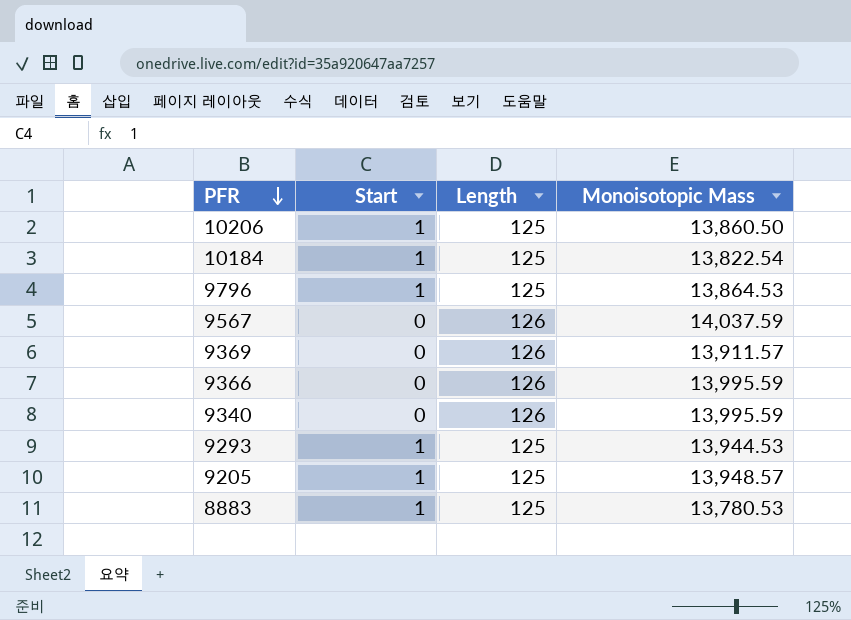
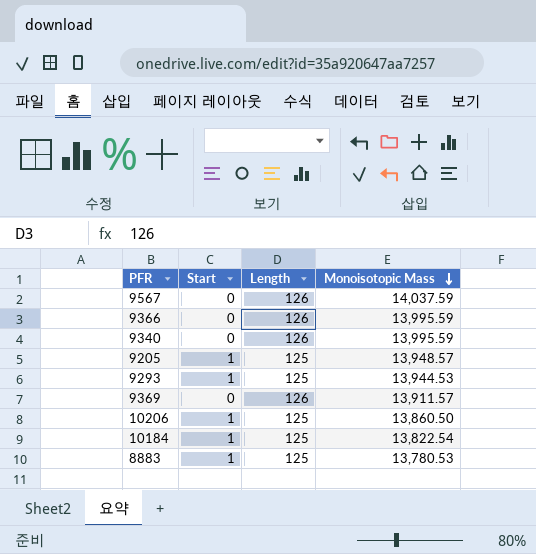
row order: PFR descending -> Monoisotopic Mass descending
row 9796: 1 | 125 | 13,864.53 -> none

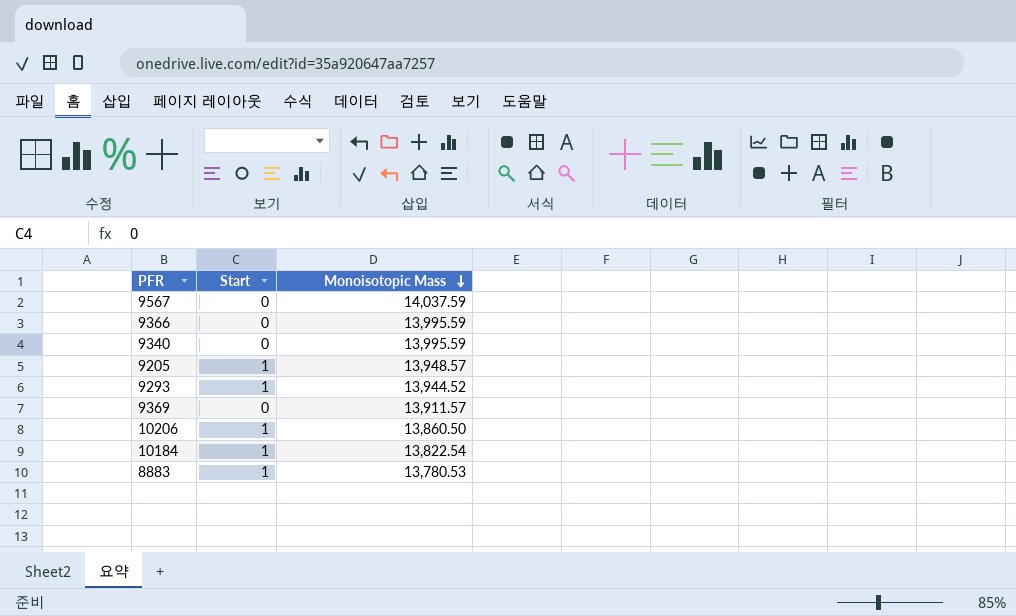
column Length | position: 3 -> none
9293 | Monoisotopic Mass: 13,944.53 -> 13,944.52

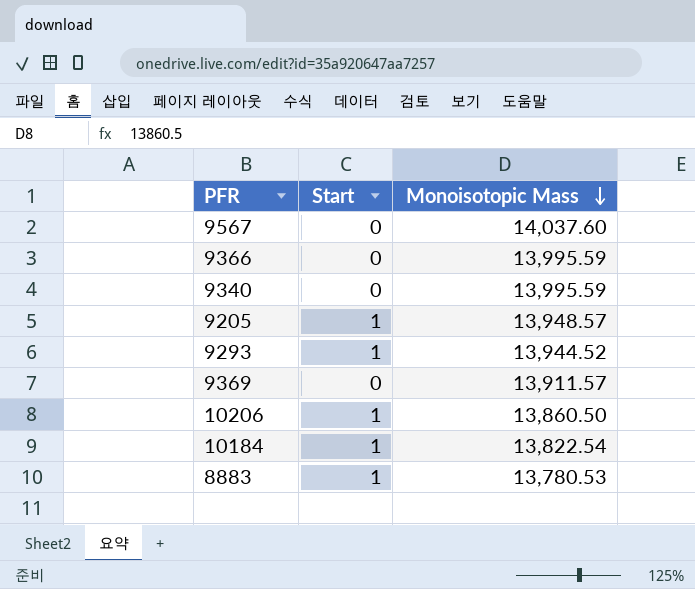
9567 | Monoisotopic Mass: 14,037.59 -> 14,037.60

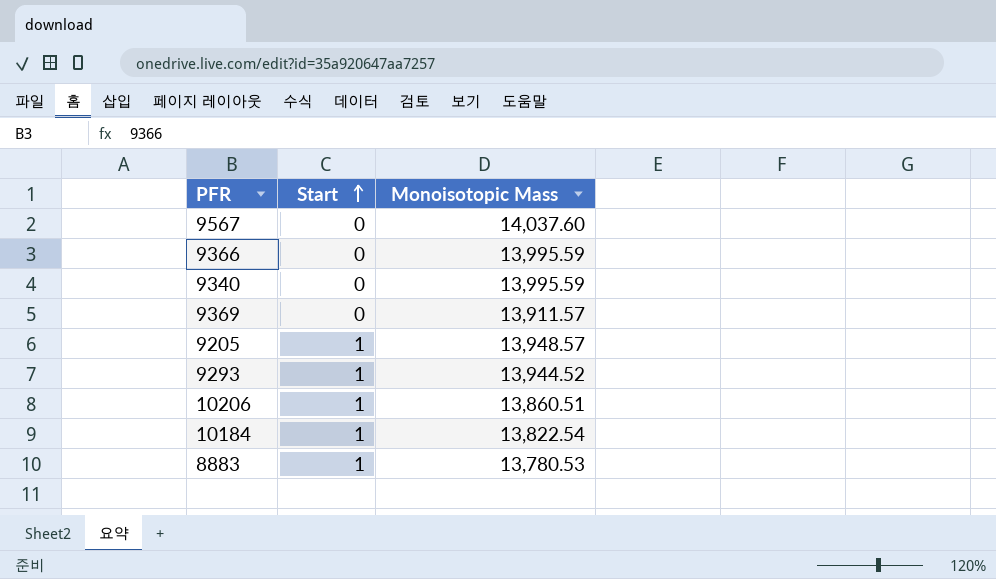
row order: Monoisotopic Mass descending -> Start ascending
10206 | Monoisotopic Mass: 13,860.50 -> 13,860.51

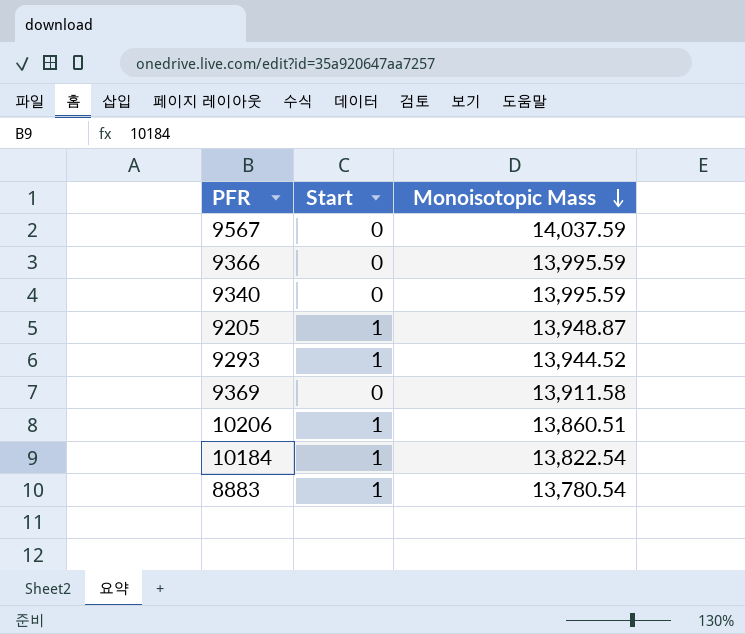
row order: Start ascending -> Monoisotopic Mass descending
9567 | Monoisotopic Mass: 14,037.60 -> 14,037.59
9205 | Monoisotopic Mass: 13,948.57 -> 13,948.87
9369 | Monoisotopic Mass: 13,911.57 -> 13,911.58
8883 | Monoisotopic Mass: 13,780.53 -> 13,780.54

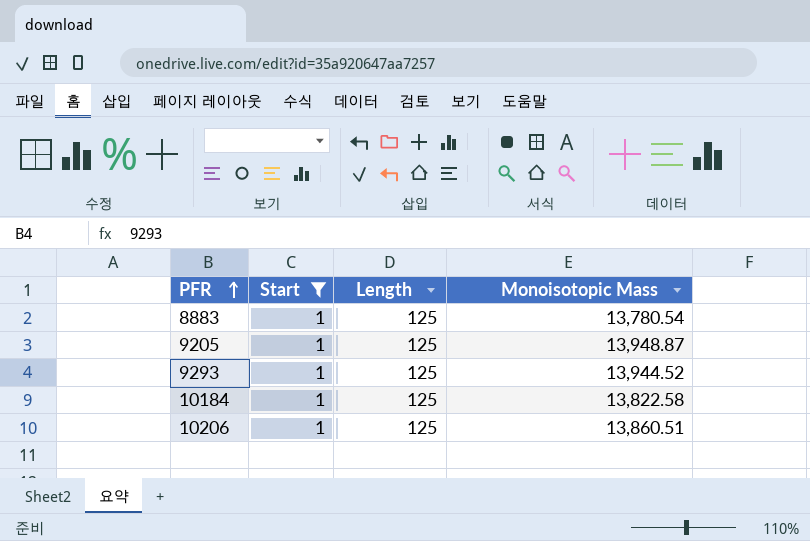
filter: none -> Start = 1
row order: Monoisotopic Mass descending -> PFR ascending
column Length | position: none -> 3
10184 | Monoisotopic Mass: 13,822.54 -> 13,822.58

